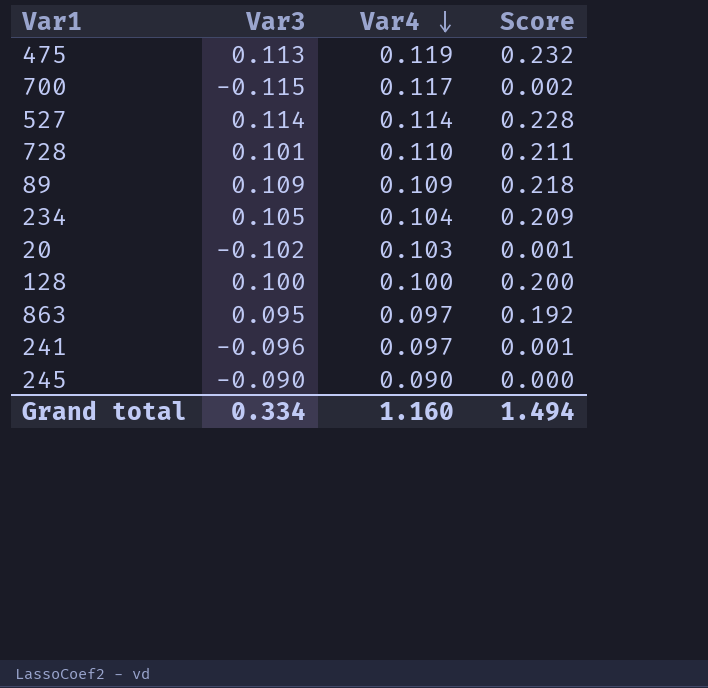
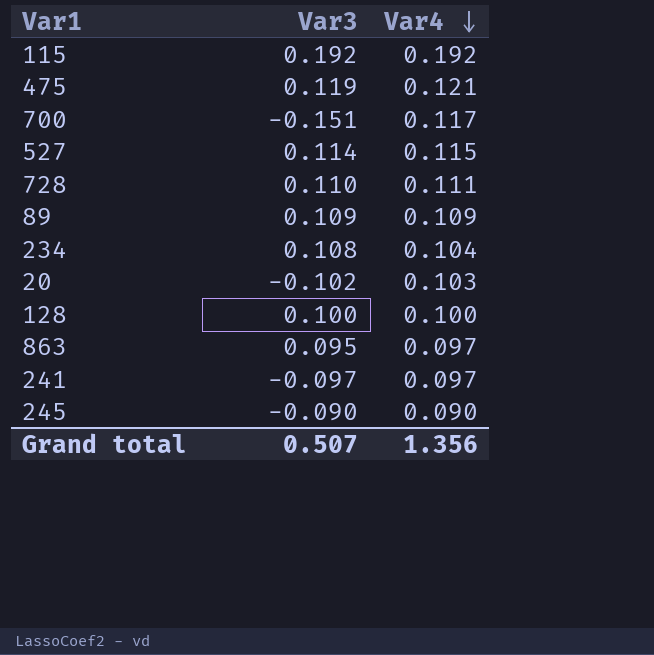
column Score | formula: [Var3] + [Var4] -> none
row 115: none -> 0.192 | 0.192
475 | Var3: 0.113 -> 0.119
475 | Var4: 0.119 -> 0.121
700 | Var3: -0.115 -> -0.151
527 | Var4: 0.114 -> 0.115
728 | Var3: 0.101 -> 0.110
728 | Var4: 0.110 -> 0.111
234 | Var3: 0.105 -> 0.108
241 | Var3: -0.096 -> -0.097
Grand total | Var3: 0.334 -> 0.507
Grand total | Var4: 1.160 -> 1.356

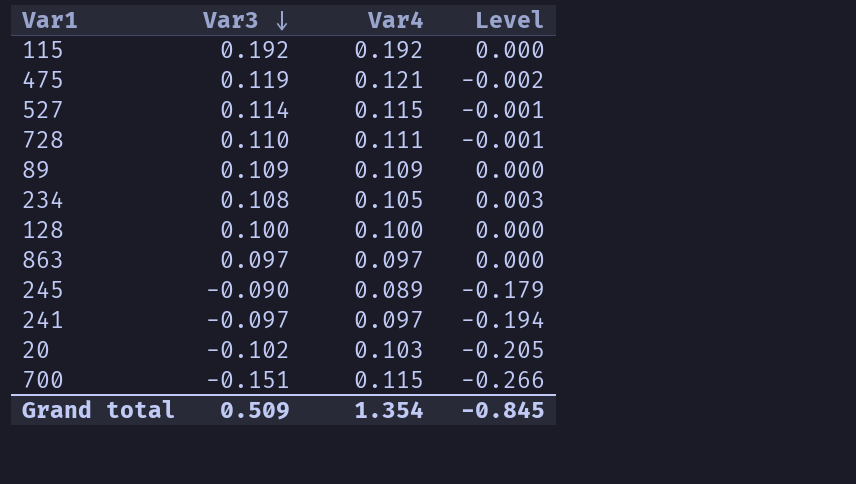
row order: Var4 descending -> Var3 descending
column Level | formula: none -> [Var3] - [Var4]
234 | Var4: 0.104 -> 0.105
863 | Var3: 0.095 -> 0.097
245 | Var4: 0.090 -> 0.089
700 | Var4: 0.117 -> 0.115
Grand total | Var3: 0.507 -> 0.509
Grand total | Var4: 1.356 -> 1.354

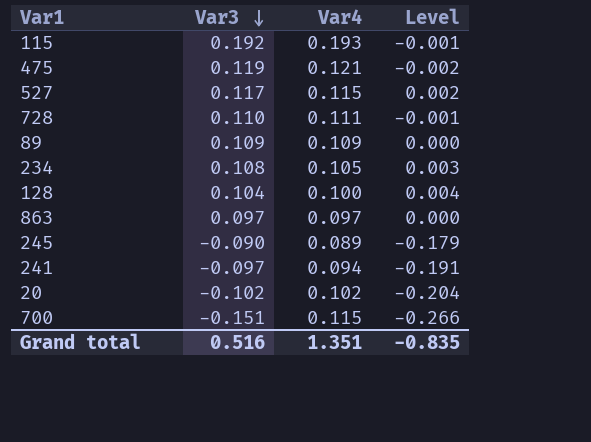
115 | Var4: 0.192 -> 0.193
115 | Level: 0.000 -> -0.001
527 | Var3: 0.114 -> 0.117
527 | Level: -0.001 -> 0.002
128 | Var3: 0.100 -> 0.104
128 | Level: 0.000 -> 0.004
241 | Var4: 0.097 -> 0.094
241 | Level: -0.194 -> -0.191
20 | Var4: 0.103 -> 0.102
20 | Level: -0.205 -> -0.204
Grand total | Var3: 0.509 -> 0.516
Grand total | Var4: 1.354 -> 1.351
Grand total | Level: -0.845 -> -0.835

